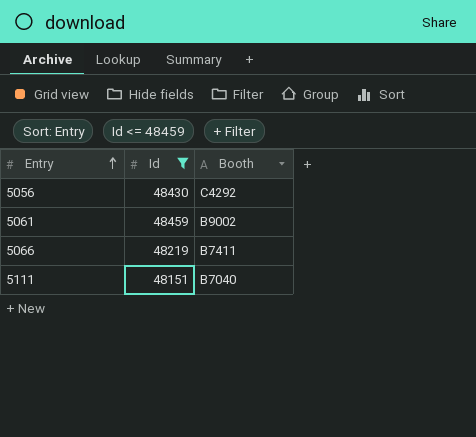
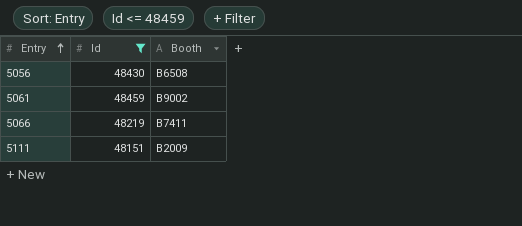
5056 | Booth: C4292 -> B6508
5111 | Booth: B7040 -> B2009

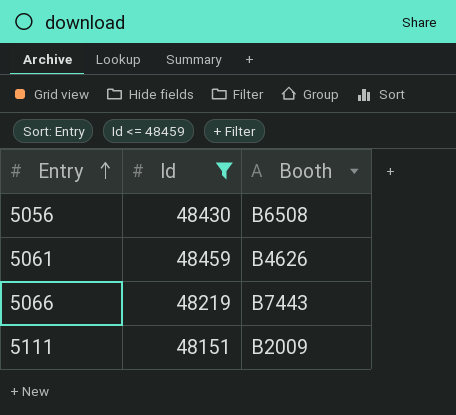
5061 | Booth: B9002 -> B4626
5066 | Booth: B7411 -> B7443

